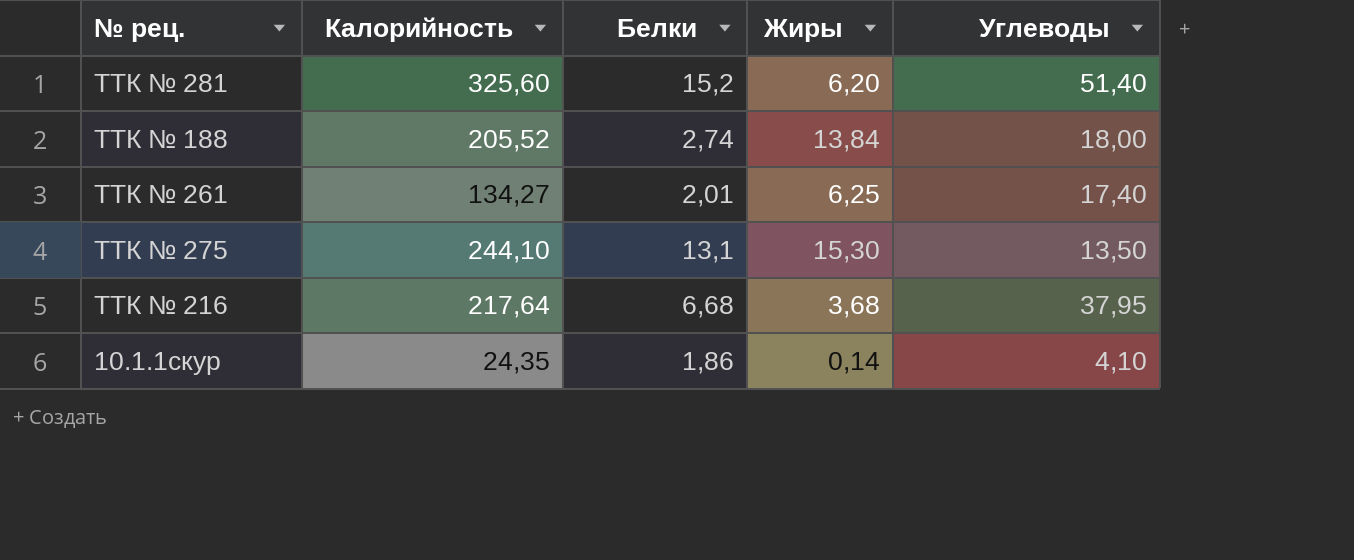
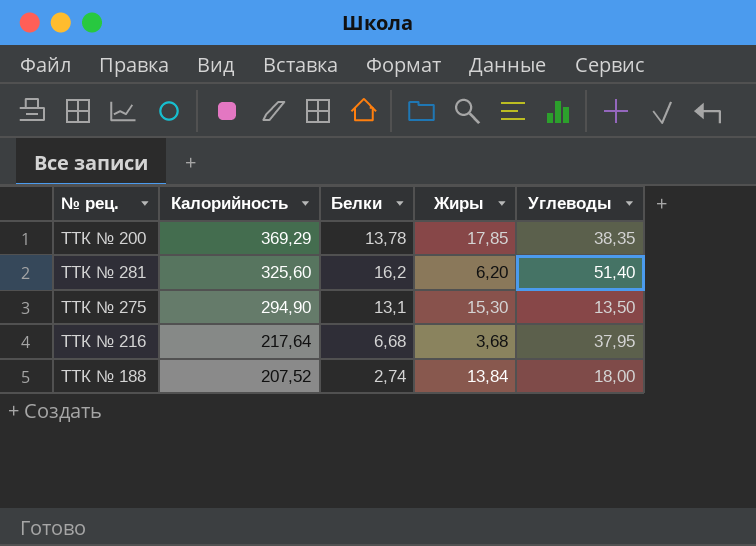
row order: none -> Калорийность descending
row ТТК № 261: 134,27 | 2,01 | 6,25 | 17,40 -> none
row 10.1.1скур: 24,35 | 1,86 | 0,14 | 4,10 -> none
row ТТК № 200: none -> 369,29 | 13,78 | 17,85 | 38,35
ТТК № 281 | Белки: 15,2 -> 16,2
ТТК № 275 | Калорийность: 244,10 -> 294,90
ТТК № 188 | Калорийность: 205,52 -> 207,52

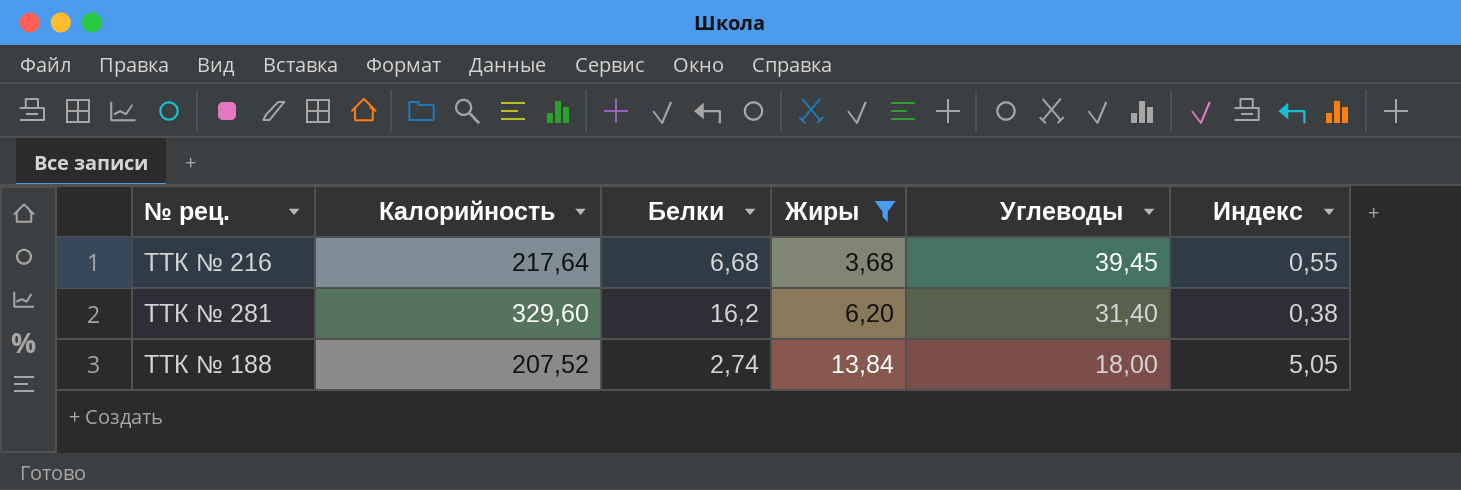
filter: none -> Жиры <= 13,84
row order: Калорийность descending -> Жиры ascending
column Индекс | formula: none -> [Жиры] / [Белки]
ТТК № 216 | Углеводы: 37,95 -> 39,45
ТТК № 281 | Калорийность: 325,60 -> 329,60
ТТК № 281 | Углеводы: 51,40 -> 31,40

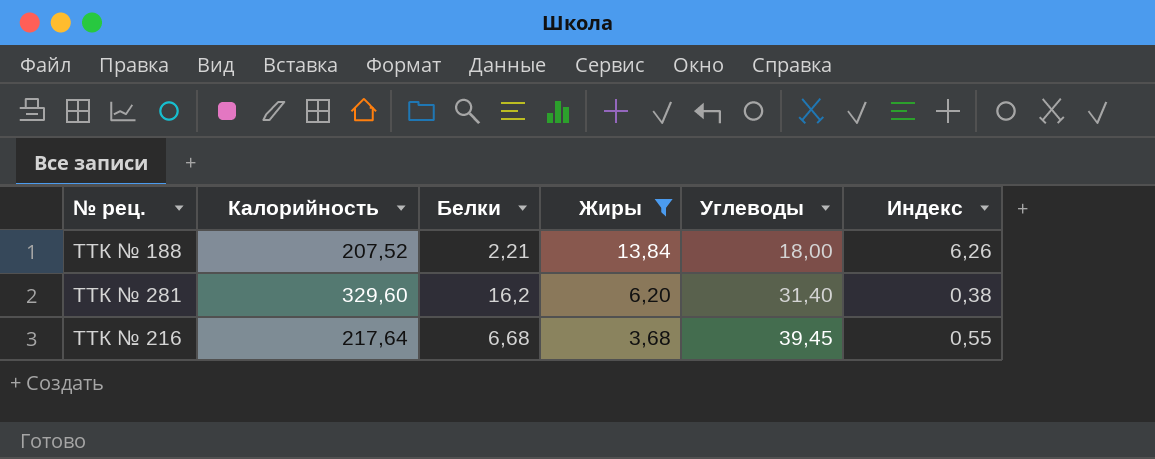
row order: Жиры ascending -> Жиры descending
ТТК № 188 | Белки: 2,74 -> 2,21
ТТК № 188 | Индекс: 5,05 -> 6,26

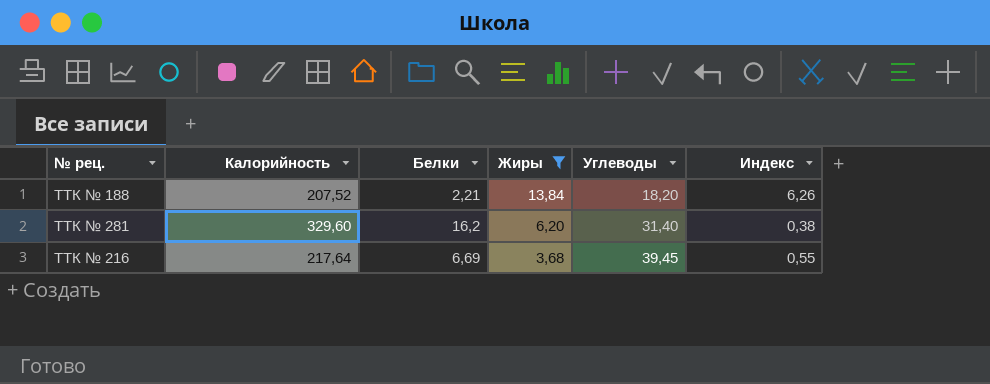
ТТК № 188 | Углеводы: 18,00 -> 18,20
ТТК № 216 | Белки: 6,68 -> 6,69

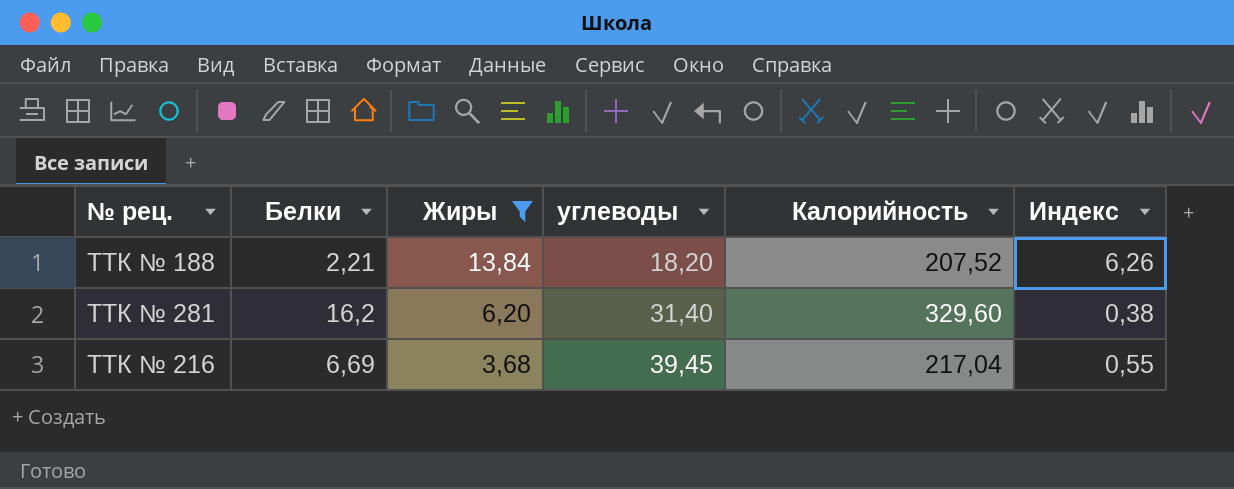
column name: Углеводы -> углеводы
column Калорийность | position: 2 -> 5
ТТК № 216 | Калорийность: 217,64 -> 217,04

